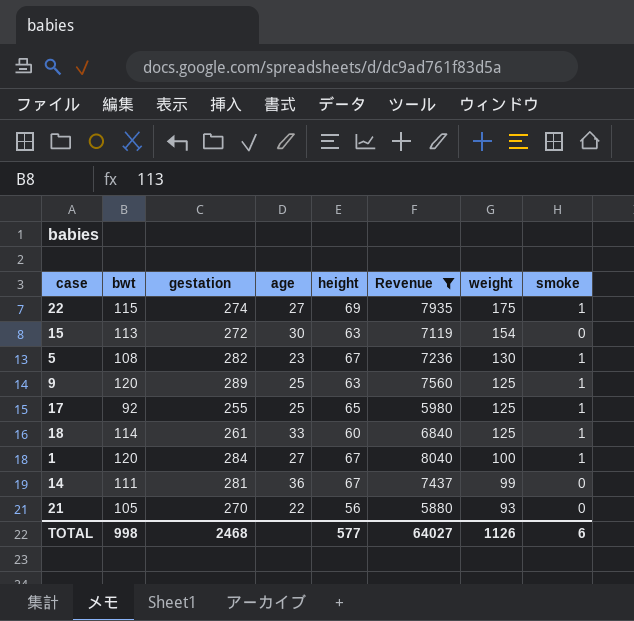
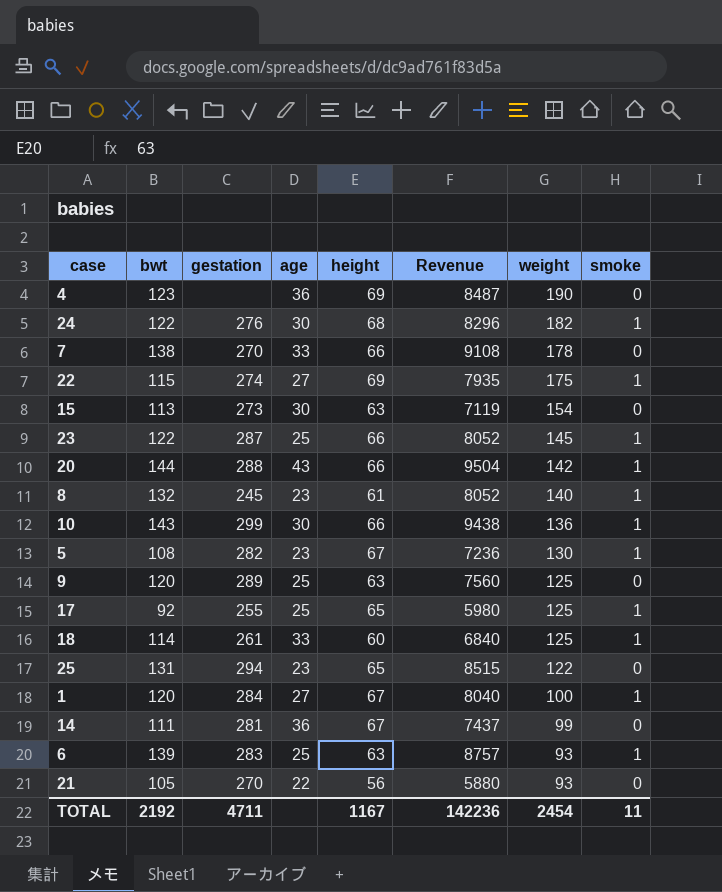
filter: Revenue <= 8040 -> none
15 | gestation: 272 -> 273
9 | smoke: 1 -> 0
TOTAL | bwt: 998 -> 2192
TOTAL | gestation: 2468 -> 4711
TOTAL | height: 577 -> 1167
TOTAL | Revenue: 64027 -> 142236
TOTAL | weight: 1126 -> 2454
TOTAL | smoke: 6 -> 11

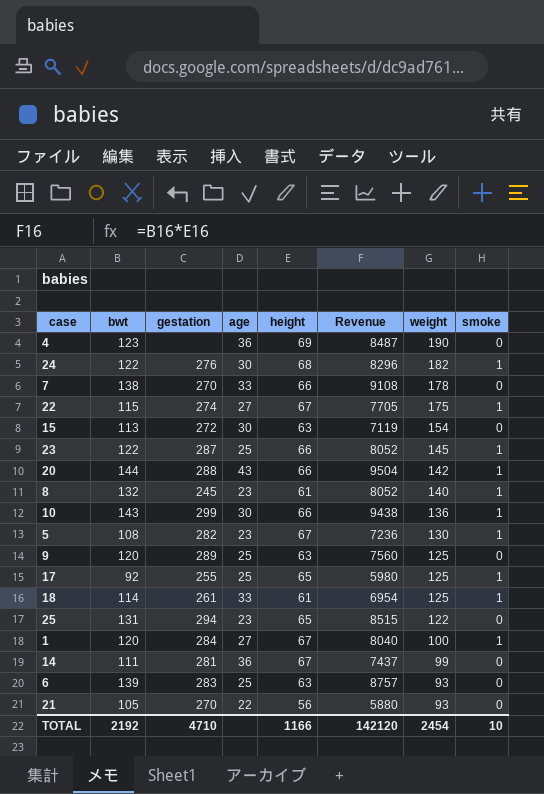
22 | height: 69 -> 67
22 | Revenue: 7935 -> 7705
15 | gestation: 273 -> 272
18 | height: 60 -> 61
18 | Revenue: 6840 -> 6954
6 | smoke: 1 -> 0
TOTAL | gestation: 4711 -> 4710
TOTAL | height: 1167 -> 1166
TOTAL | Revenue: 142236 -> 142120
TOTAL | smoke: 11 -> 10

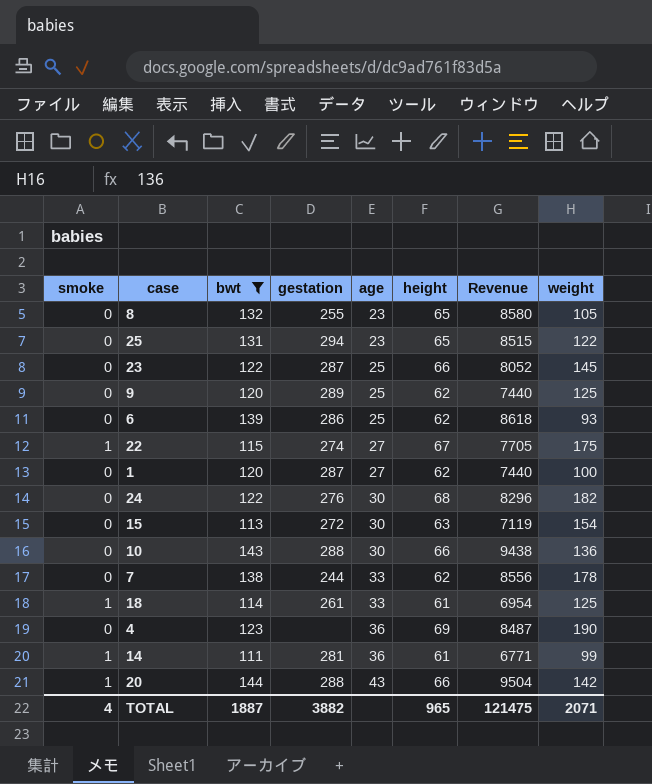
filter: none -> bwt >= 111
row order: weight descending -> age ascending
column smoke | position: 8 -> 1
8 | smoke: 1 -> 0
8 | gestation: 245 -> 255
8 | height: 61 -> 65
8 | Revenue: 8052 -> 8580
8 | weight: 140 -> 105
23 | smoke: 1 -> 0
9 | height: 63 -> 62
9 | Revenue: 7560 -> 7440
6 | gestation: 283 -> 286
6 | height: 63 -> 62
6 | Revenue: 8757 -> 8618
1 | smoke: 1 -> 0
1 | gestation: 284 -> 287
1 | height: 67 -> 62
1 | Revenue: 8040 -> 7440
24 | smoke: 1 -> 0
10 | smoke: 1 -> 0
10 | gestation: 299 -> 288
7 | gestation: 270 -> 244
7 | height: 66 -> 62
7 | Revenue: 9108 -> 8556
14 | smoke: 0 -> 1
14 | height: 67 -> 61
14 | Revenue: 7437 -> 6771
TOTAL | smoke: 10 -> 4
TOTAL | bwt: 2192 -> 1887
TOTAL | gestation: 4710 -> 3882
TOTAL | height: 1166 -> 965
TOTAL | Revenue: 142120 -> 121475
TOTAL | weight: 2454 -> 2071

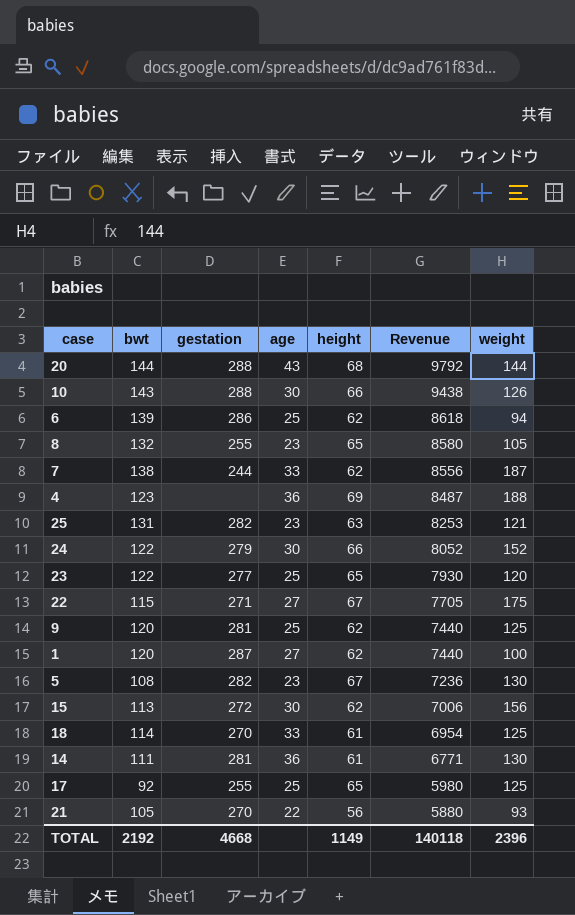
filter: bwt >= 111 -> none
row order: age ascending -> Revenue descending
column smoke | position: 1 -> none
20 | height: 66 -> 68
20 | Revenue: 9504 -> 9792
20 | weight: 142 -> 144
10 | weight: 136 -> 126
6 | weight: 93 -> 94
7 | weight: 178 -> 187
4 | weight: 190 -> 188
25 | gestation: 294 -> 282
25 | height: 65 -> 63
25 | Revenue: 8515 -> 8253
25 | weight: 122 -> 121
24 | gestation: 276 -> 279
24 | height: 68 -> 66
24 | Revenue: 8296 -> 8052
24 | weight: 182 -> 152
23 | gestation: 287 -> 277
23 | height: 66 -> 65
23 | Revenue: 8052 -> 7930
23 | weight: 145 -> 120
22 | gestation: 274 -> 271
9 | gestation: 289 -> 281
15 | height: 63 -> 62
15 | Revenue: 7119 -> 7006
15 | weight: 154 -> 156
18 | gestation: 261 -> 270
14 | weight: 99 -> 130
TOTAL | bwt: 1887 -> 2192
TOTAL | gestation: 3882 -> 4668
TOTAL | height: 965 -> 1149
TOTAL | Revenue: 121475 -> 140118
TOTAL | weight: 2071 -> 2396

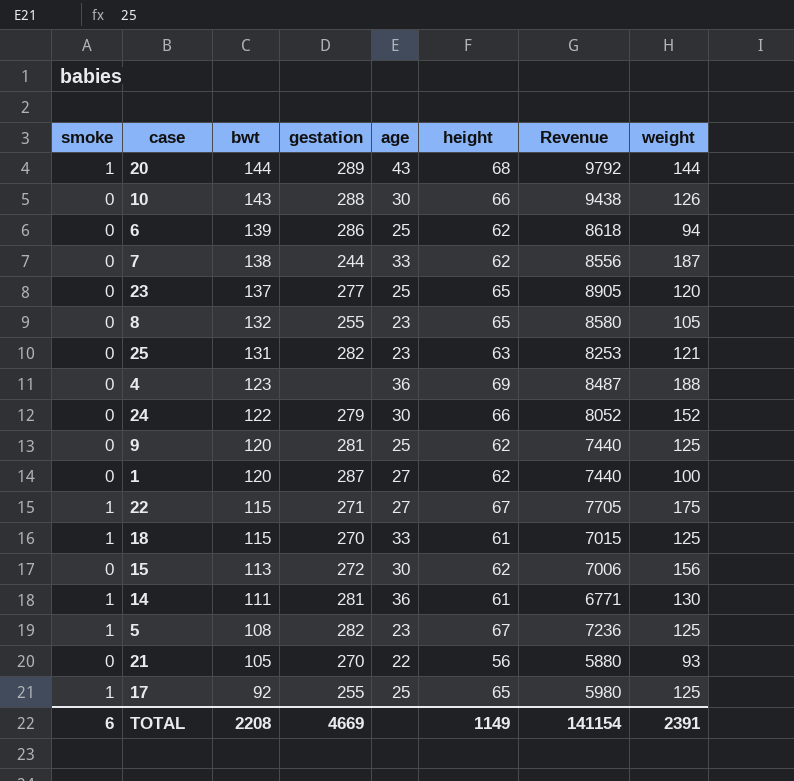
row order: Revenue descending -> bwt descending
column smoke | position: none -> 1
20 | gestation: 288 -> 289
23 | bwt: 122 -> 137
23 | Revenue: 7930 -> 8905
18 | bwt: 114 -> 115
18 | Revenue: 6954 -> 7015
5 | weight: 130 -> 125
TOTAL | bwt: 2192 -> 2208
TOTAL | gestation: 4668 -> 4669
TOTAL | Revenue: 140118 -> 141154
TOTAL | weight: 2396 -> 2391

